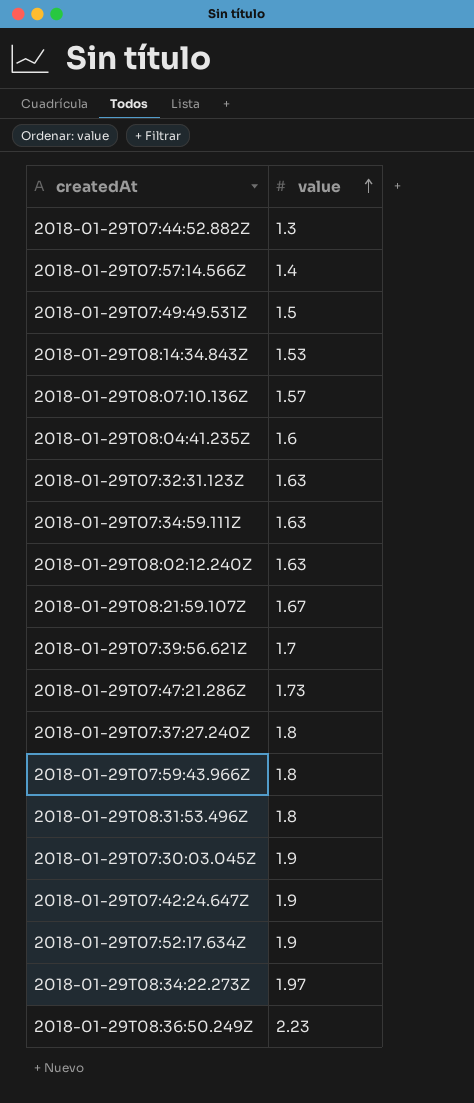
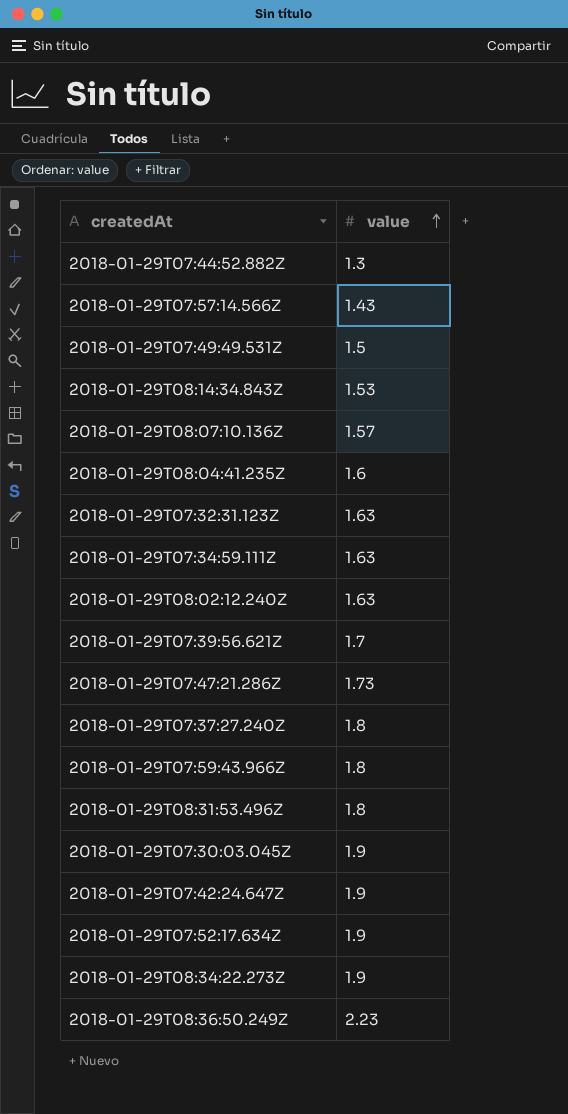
row 2018-01-29T08:21:59.107Z: 1.67 -> none
2018-01-29T07:57:14.566Z | value: 1.4 -> 1.43
2018-01-29T08:34:22.273Z | value: 1.97 -> 1.9

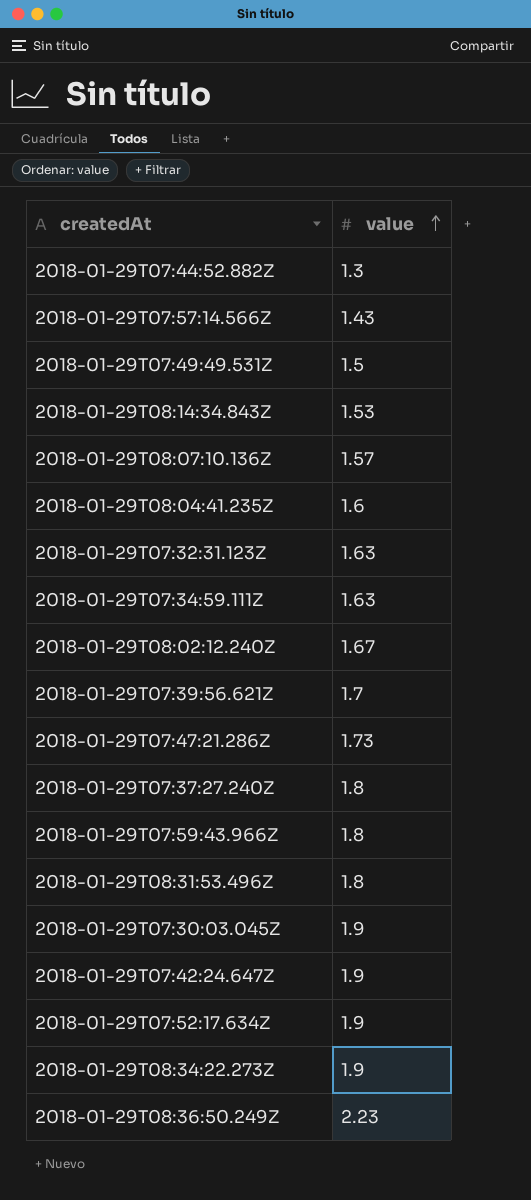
2018-01-29T08:02:12.240Z | value: 1.63 -> 1.67

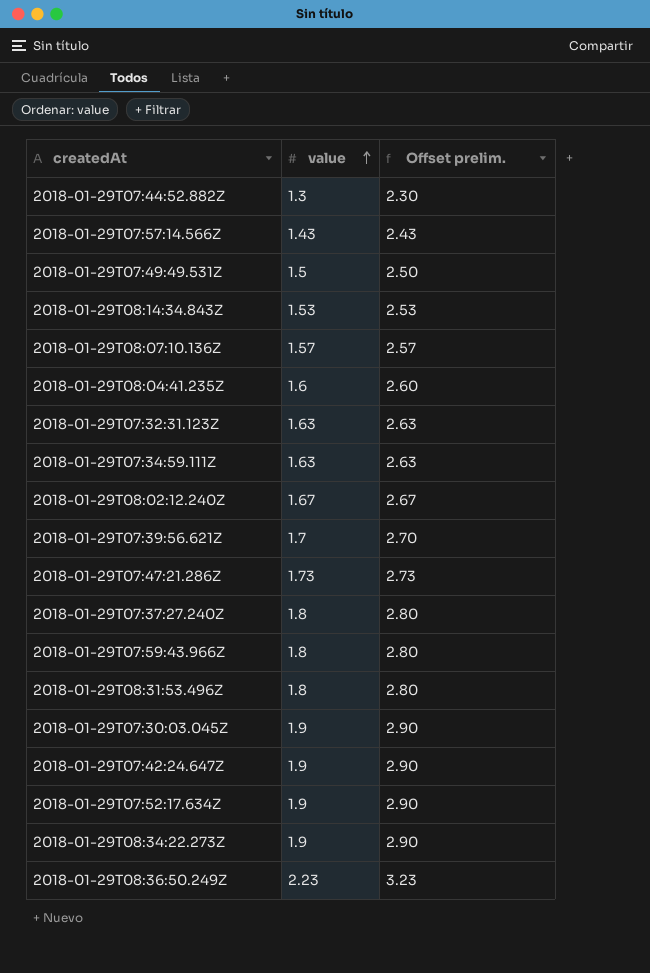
column Offset prelim. | formula: none -> [value] + 1

